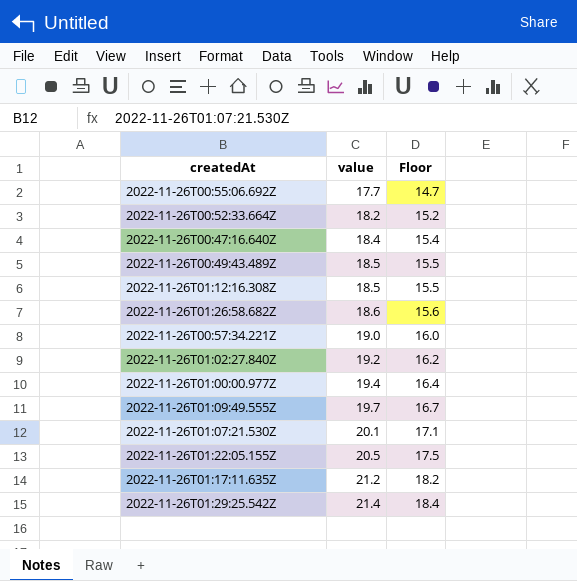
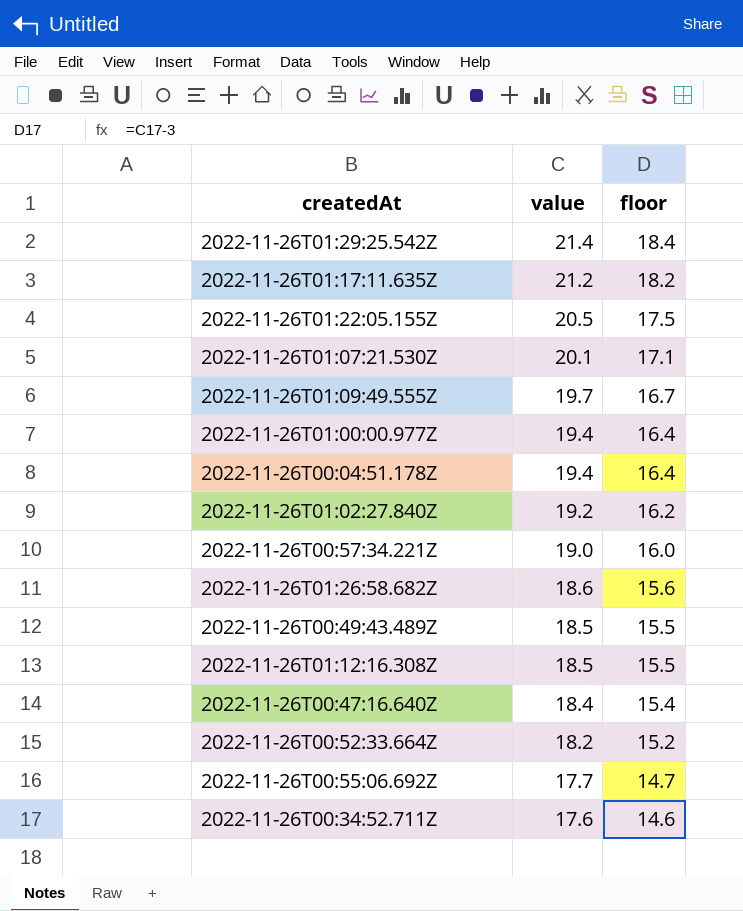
row order: value ascending -> value descending
column name: Floor -> floor
row 2022-11-26T00:04:51.178Z: none -> 19.4 | 16.4
row 2022-11-26T00:34:52.711Z: none -> 17.6 | 14.6

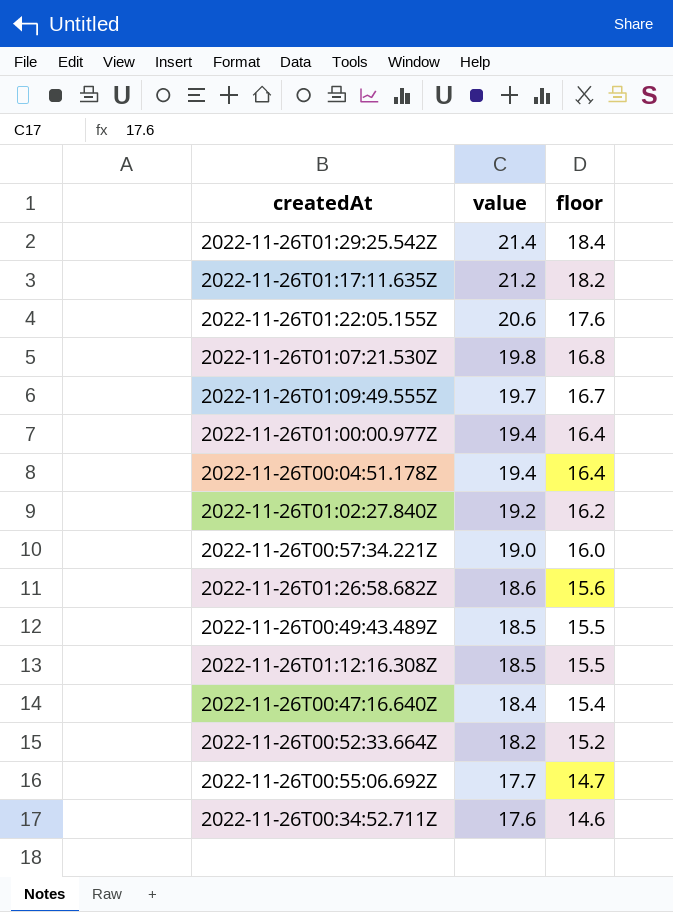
2022-11-26T01:22:05.155Z | value: 20.5 -> 20.6
2022-11-26T01:22:05.155Z | floor: 17.5 -> 17.6
2022-11-26T01:07:21.530Z | value: 20.1 -> 19.8
2022-11-26T01:07:21.530Z | floor: 17.1 -> 16.8

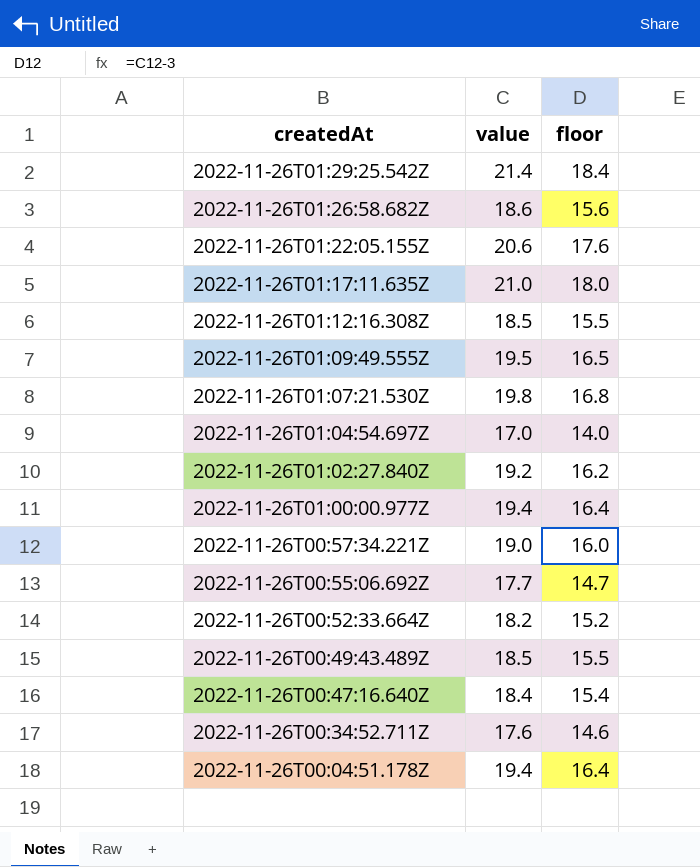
row order: value descending -> createdAt descending
2022-11-26T01:17:11.635Z | value: 21.2 -> 21.0
2022-11-26T01:17:11.635Z | floor: 18.2 -> 18.0
2022-11-26T01:09:49.555Z | value: 19.7 -> 19.5
2022-11-26T01:09:49.555Z | floor: 16.7 -> 16.5
row 2022-11-26T01:04:54.697Z: none -> 17.0 | 14.0

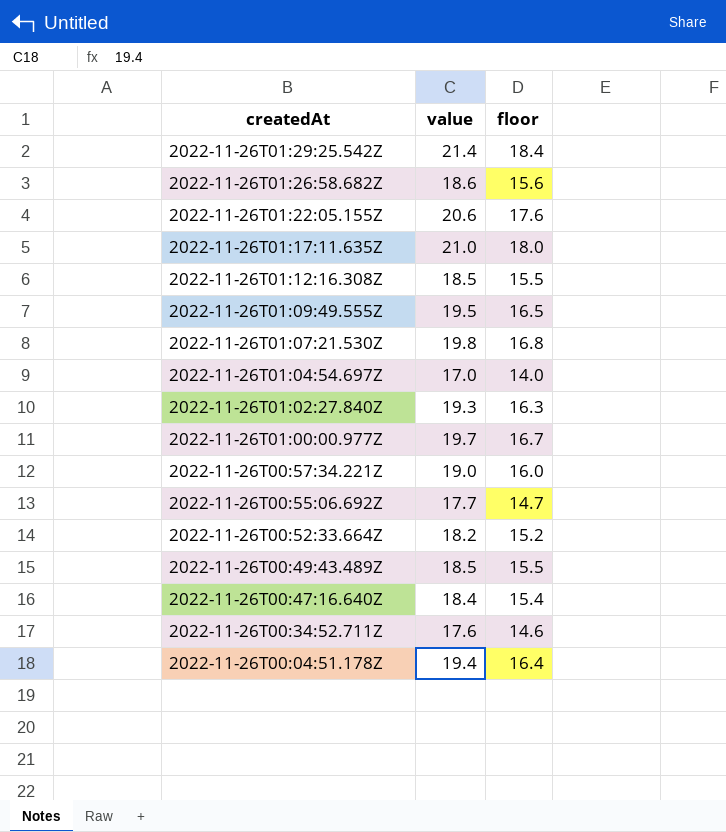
2022-11-26T01:02:27.840Z | value: 19.2 -> 19.3
2022-11-26T01:02:27.840Z | floor: 16.2 -> 16.3
2022-11-26T01:00:00.977Z | value: 19.4 -> 19.7
2022-11-26T01:00:00.977Z | floor: 16.4 -> 16.7

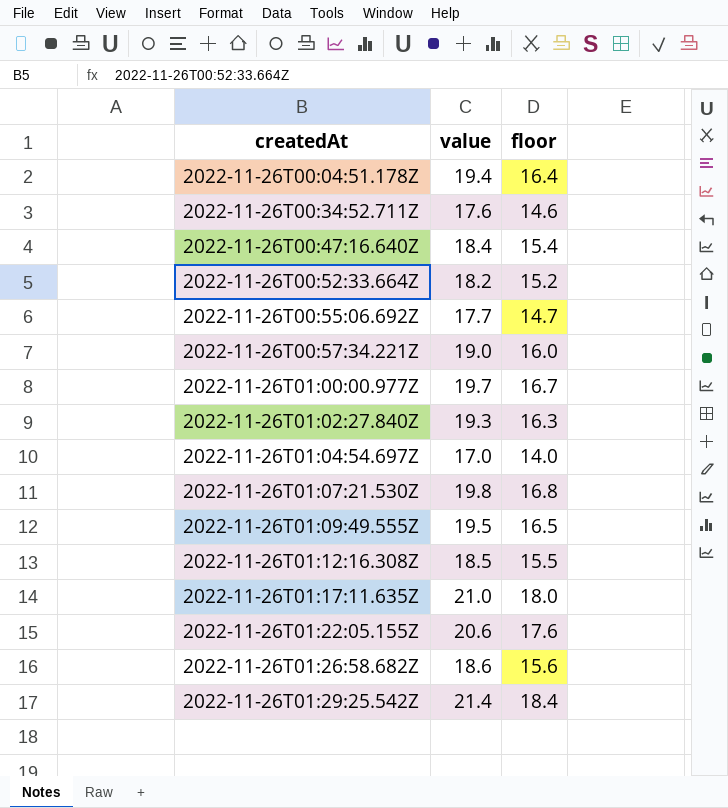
row order: createdAt descending -> createdAt ascending
row 2022-11-26T00:49:43.489Z: 18.5 | 15.5 -> none

